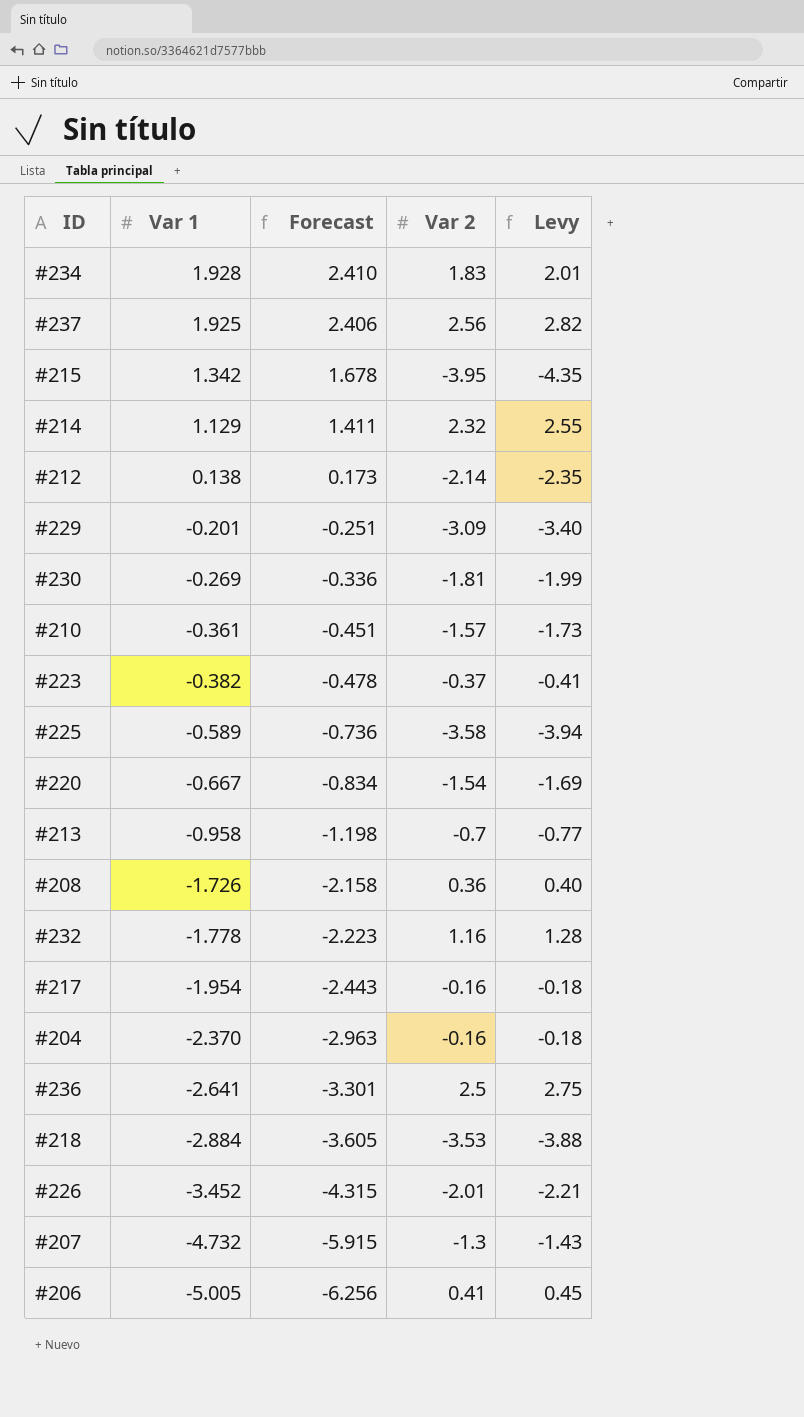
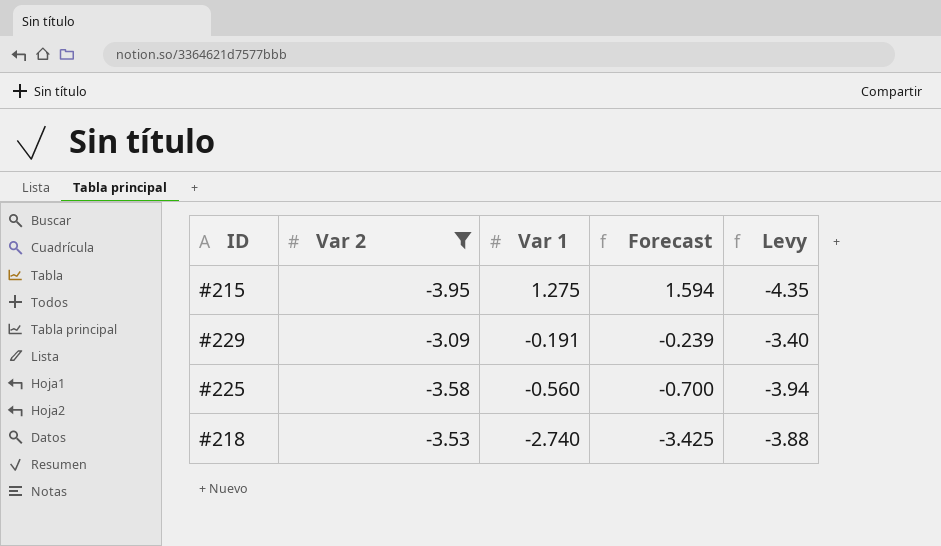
filter: none -> Var 2 <= -3.09
column Var 2 | position: 4 -> 2
#215 | Var 1: 1.342 -> 1.275
#215 | Forecast: 1.678 -> 1.594
#229 | Var 1: -0.201 -> -0.191
#229 | Forecast: -0.251 -> -0.239
#225 | Var 1: -0.589 -> -0.560
#225 | Forecast: -0.736 -> -0.700
#218 | Var 1: -2.884 -> -2.740
#218 | Forecast: -3.605 -> -3.425

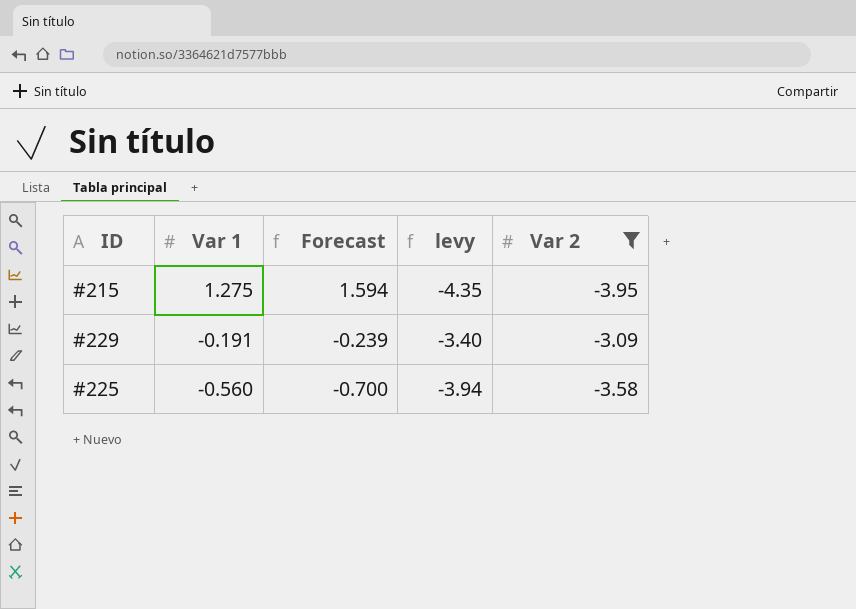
column name: Levy -> levy
column Var 2 | position: 2 -> 5
row #218: -3.53 | -2.740 | -3.425 | -3.88 -> none

